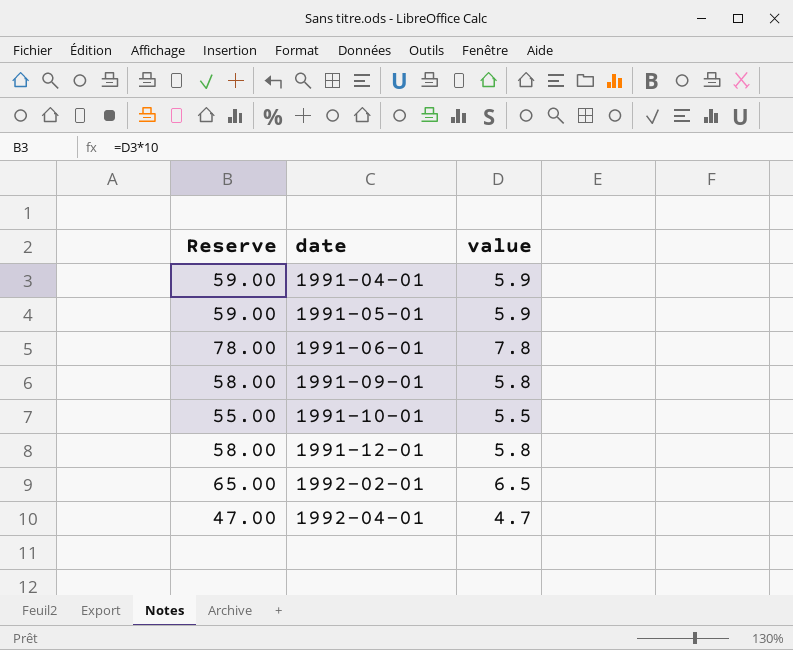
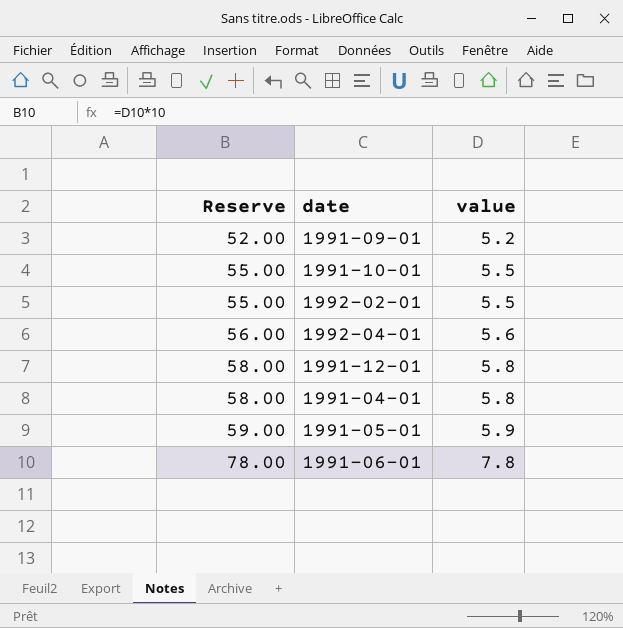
row order: date ascending -> Reserve ascending
1991-09-01 | Reserve: 58.00 -> 52.00
1991-09-01 | value: 5.8 -> 5.2
1992-02-01 | Reserve: 65.00 -> 55.00
1992-02-01 | value: 6.5 -> 5.5
1992-04-01 | Reserve: 47.00 -> 56.00
1992-04-01 | value: 4.7 -> 5.6
1991-04-01 | Reserve: 59.00 -> 58.00
1991-04-01 | value: 5.9 -> 5.8

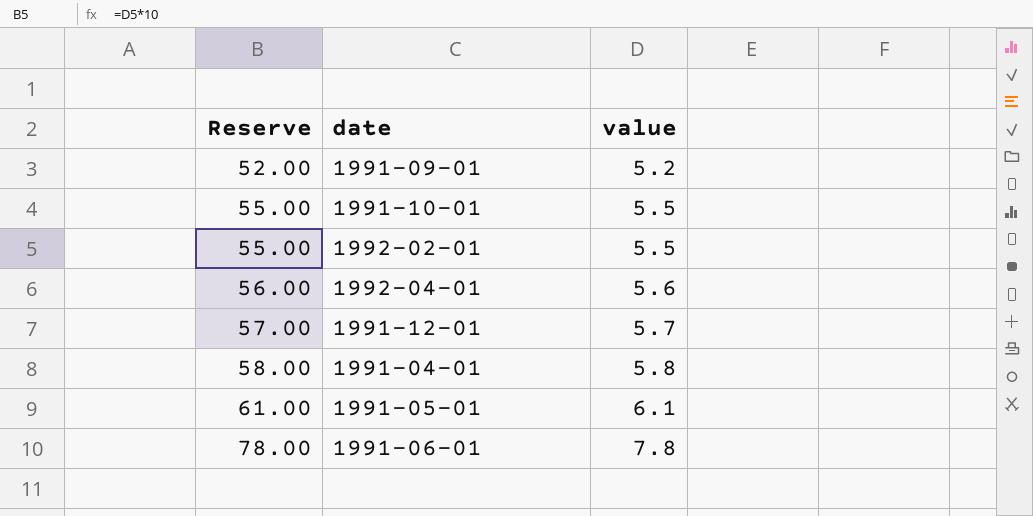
1991-12-01 | Reserve: 58.00 -> 57.00
1991-12-01 | value: 5.8 -> 5.7
1991-05-01 | Reserve: 59.00 -> 61.00
1991-05-01 | value: 5.9 -> 6.1

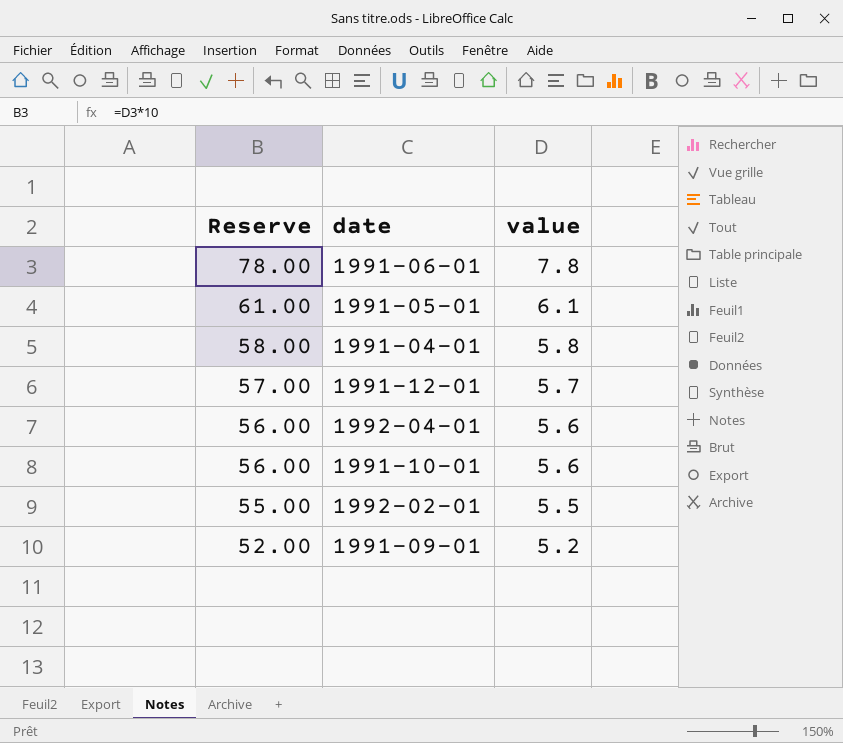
row order: Reserve ascending -> Reserve descending
1991-10-01 | Reserve: 55.00 -> 56.00
1991-10-01 | value: 5.5 -> 5.6

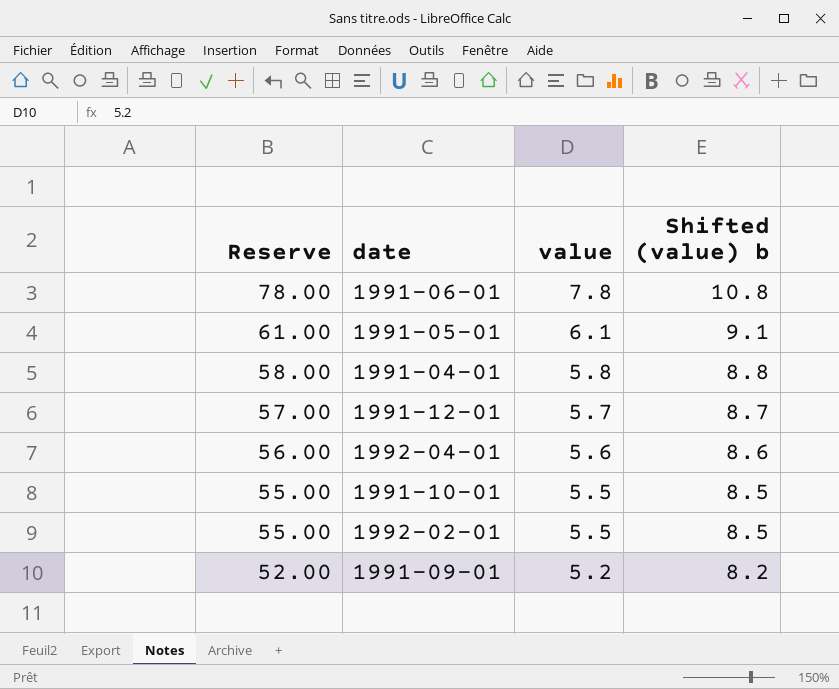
column Shifted (value) b | formula: none -> [value] + 3
1991-10-01 | Reserve: 56.00 -> 55.00
1991-10-01 | value: 5.6 -> 5.5

